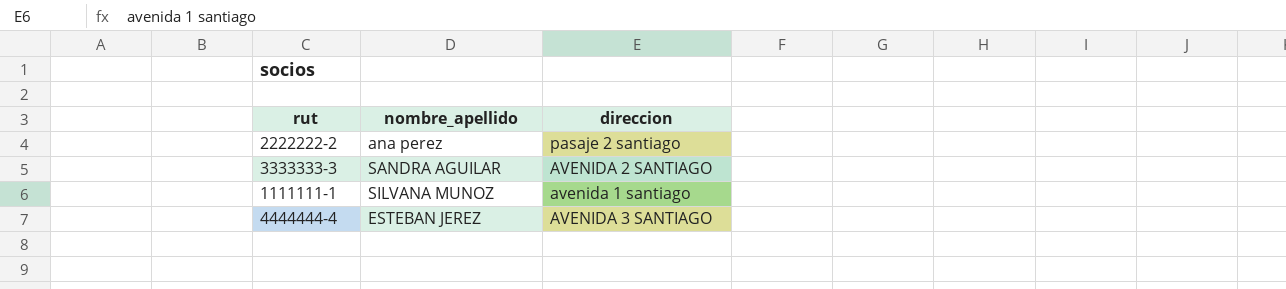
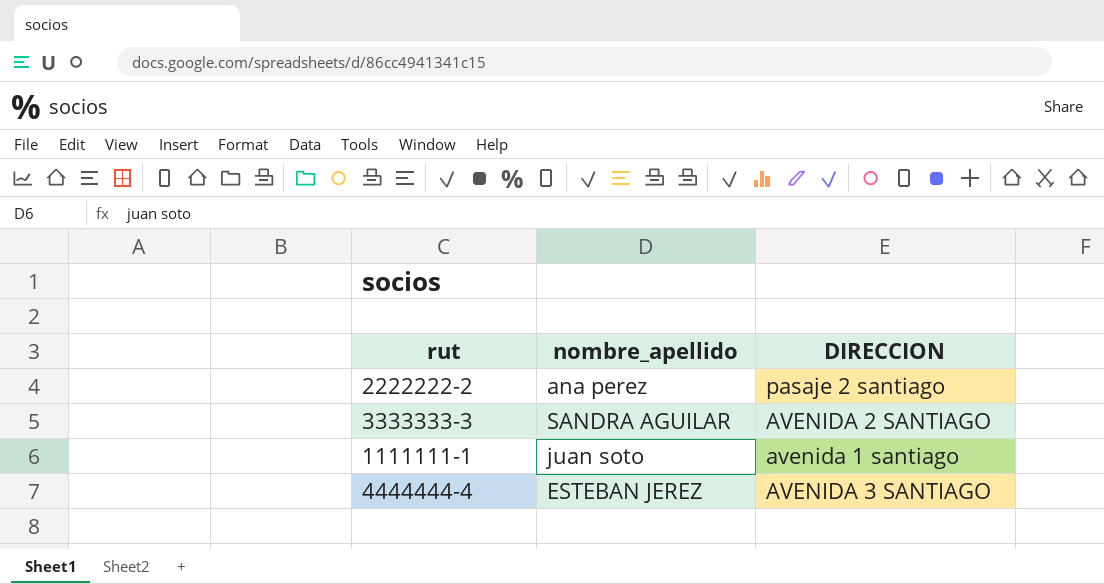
column name: direccion -> DIRECCION
1111111-1 | nombre_apellido: SILVANA MUNOZ -> juan soto

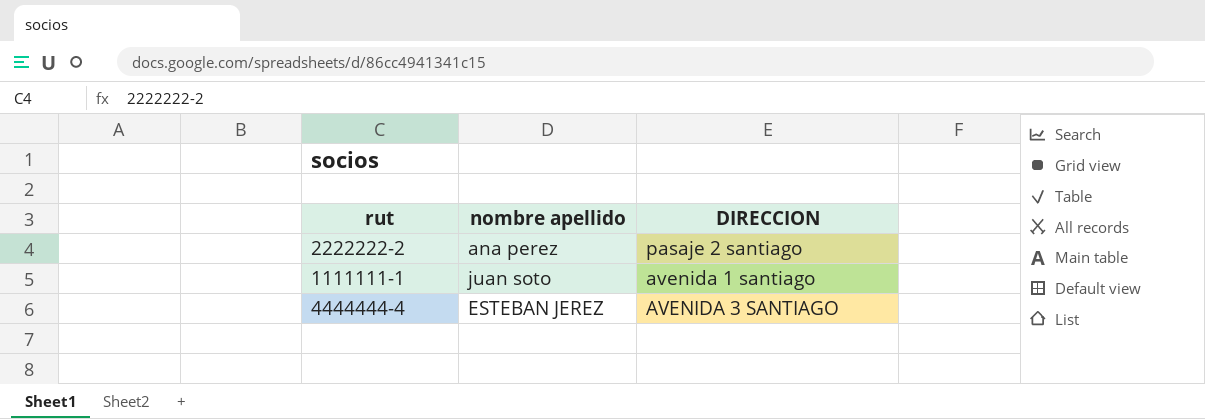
column name: nombre_apellido -> nombre apellido
row 3333333-3: SANDRA AGUILAR | AVENIDA 2 SANTIAGO -> none

